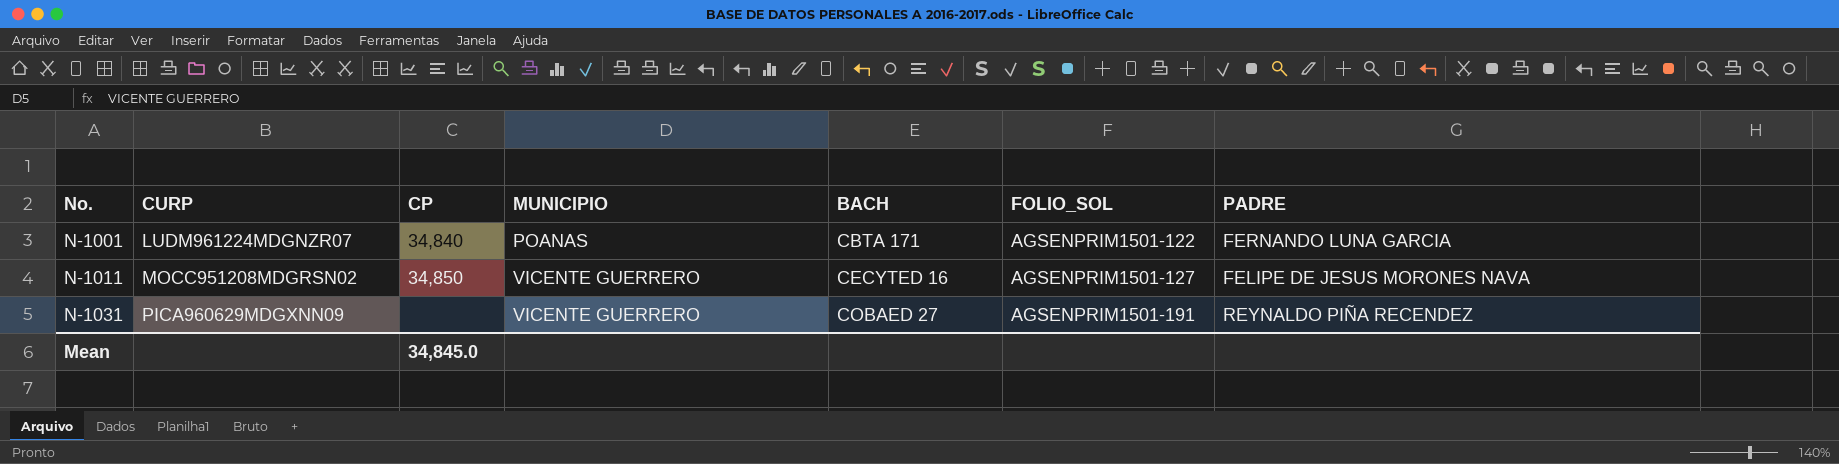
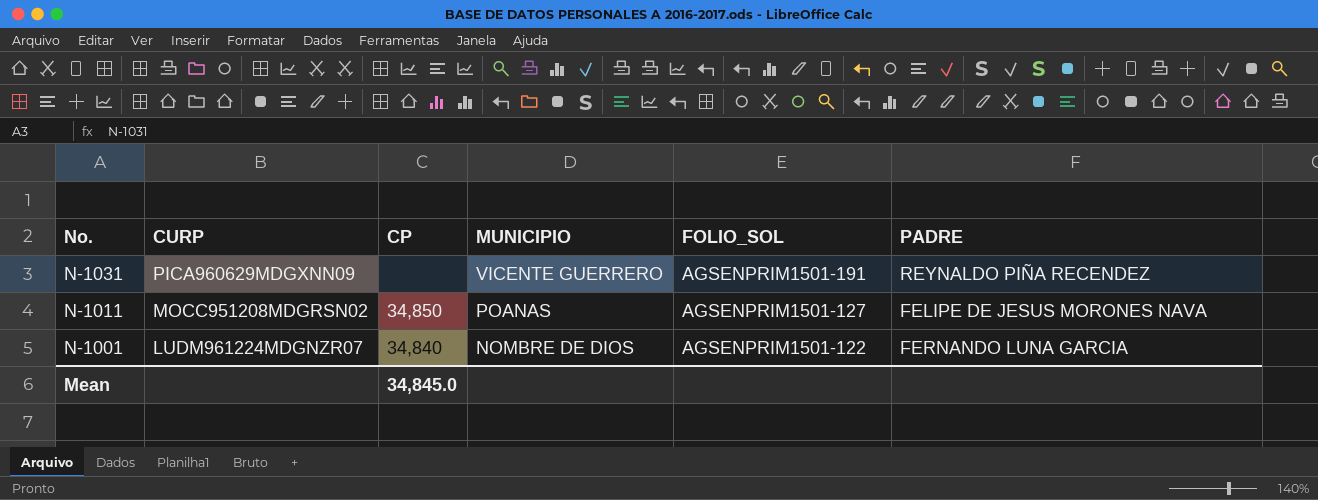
row order: No. ascending -> No. descending
column BACH | position: 5 -> none
N-1011 | MUNICIPIO: VICENTE GUERRERO -> POANAS
N-1001 | MUNICIPIO: POANAS -> NOMBRE DE DIOS

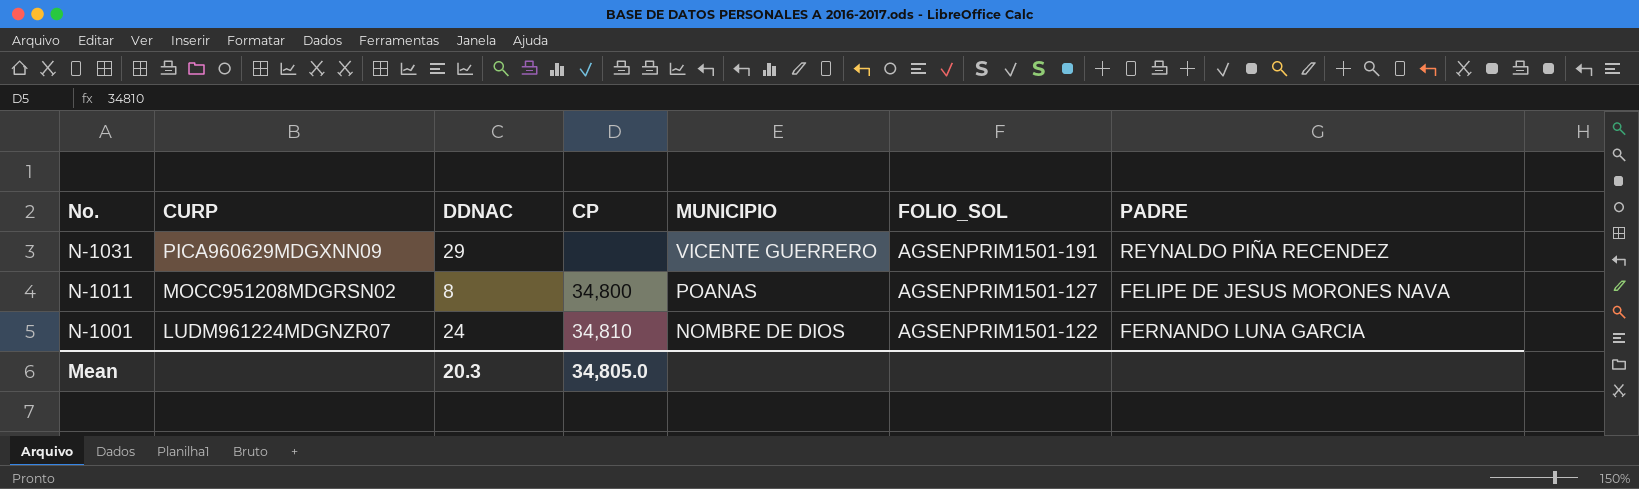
column DDNAC | position: none -> 3
N-1011 | CP: 34,850 -> 34,800
N-1001 | CP: 34,840 -> 34,810
Mean | CP: 34,845.0 -> 34,805.0

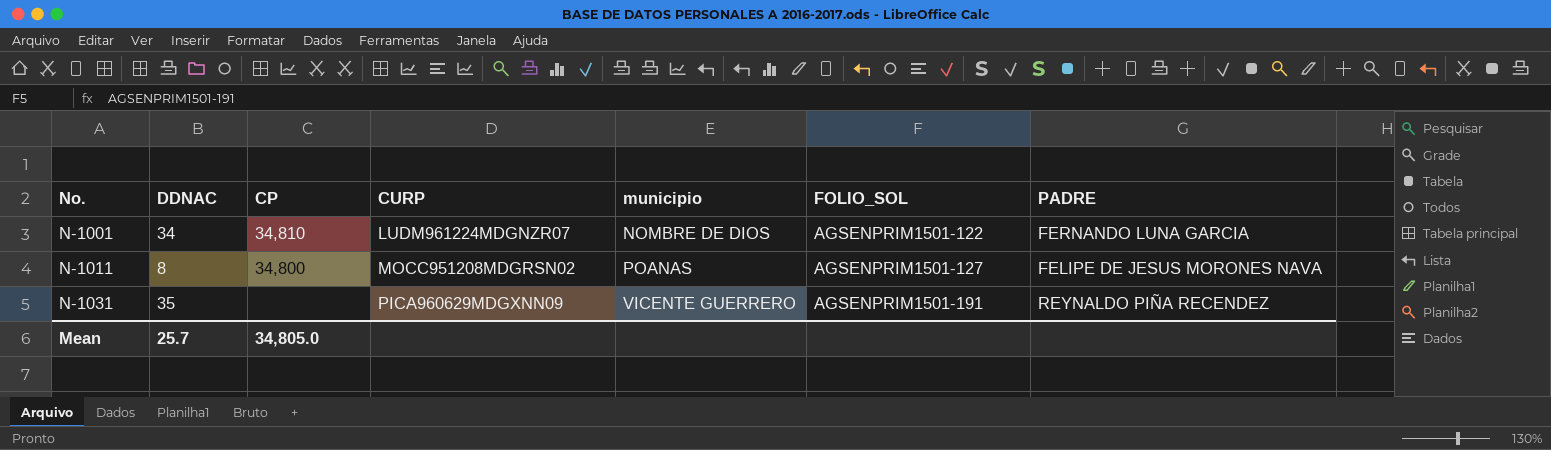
row order: No. descending -> No. ascending
column CURP | position: 2 -> 4
column name: MUNICIPIO -> municipio
N-1001 | DDNAC: 24 -> 34
N-1031 | DDNAC: 29 -> 35
Mean | DDNAC: 20.3 -> 25.7

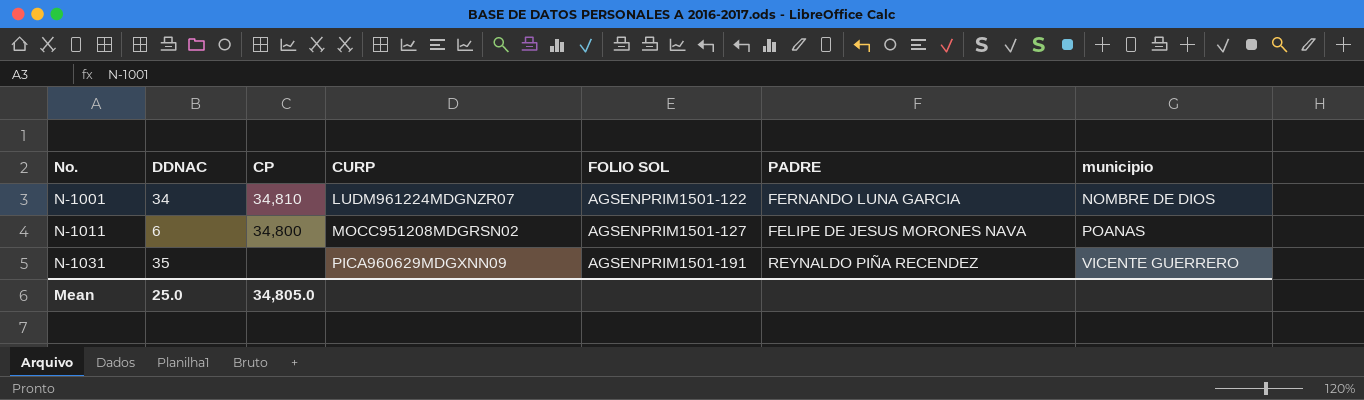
column name: FOLIO_SOL -> FOLIO SOL
column municipio | position: 5 -> 7
N-1011 | DDNAC: 8 -> 6
Mean | DDNAC: 25.7 -> 25.0

